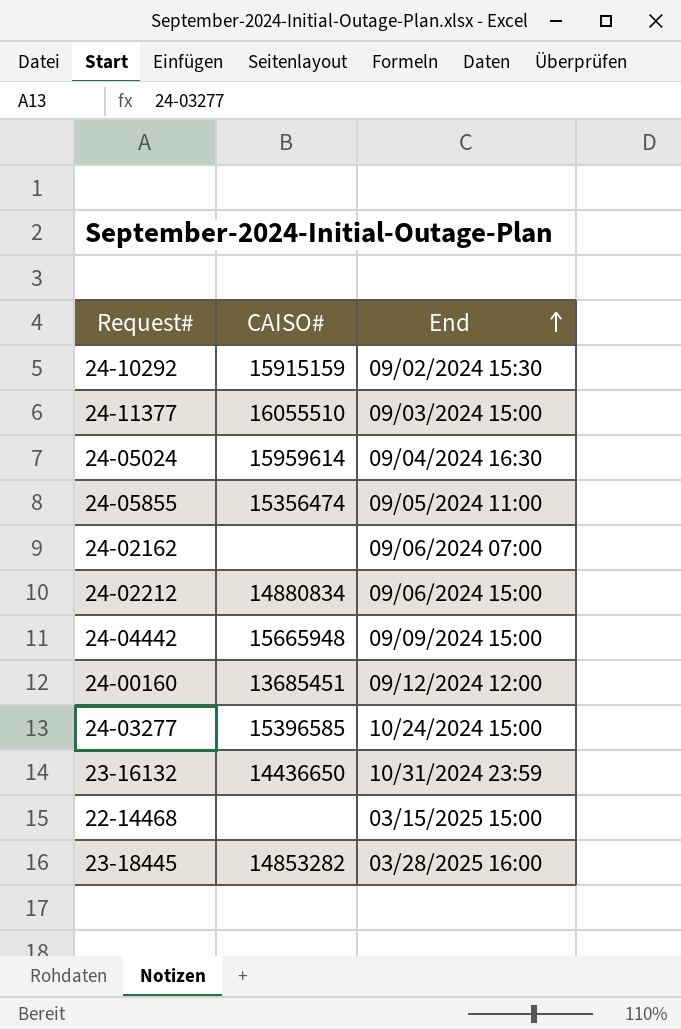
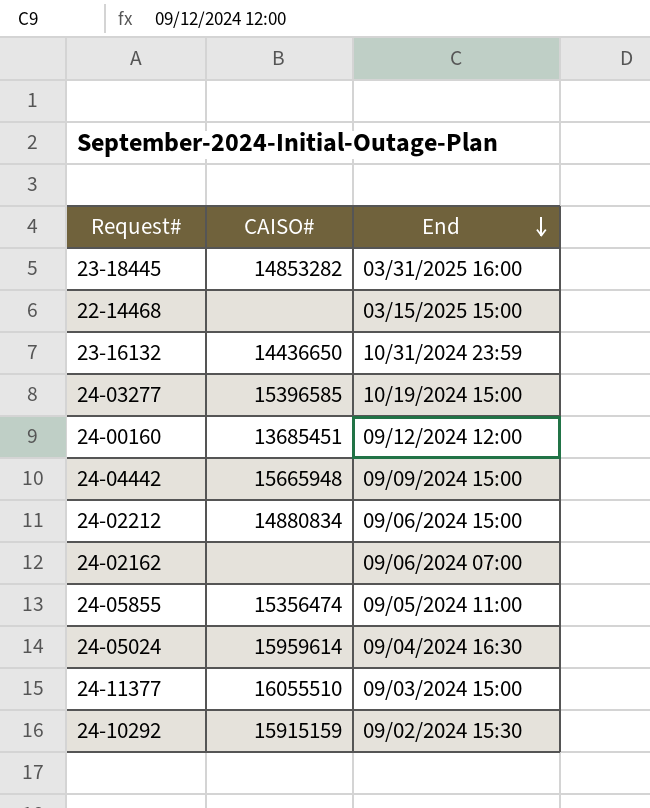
row order: End ascending -> End descending
23-18445 | End: 03/28/2025 16:00 -> 03/31/2025 16:00
24-03277 | End: 10/24/2024 15:00 -> 10/19/2024 15:00

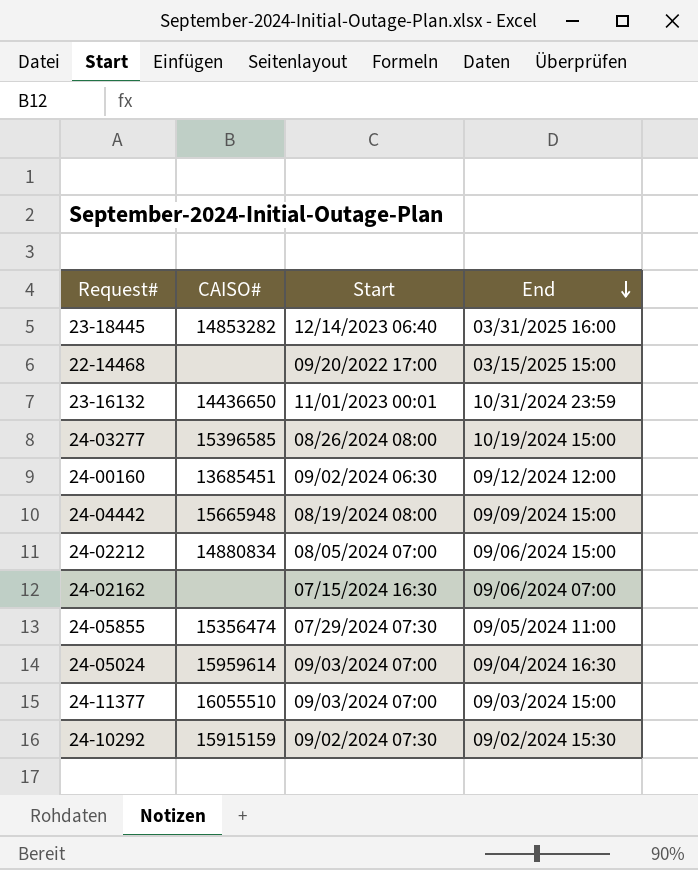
column Start | position: none -> 3

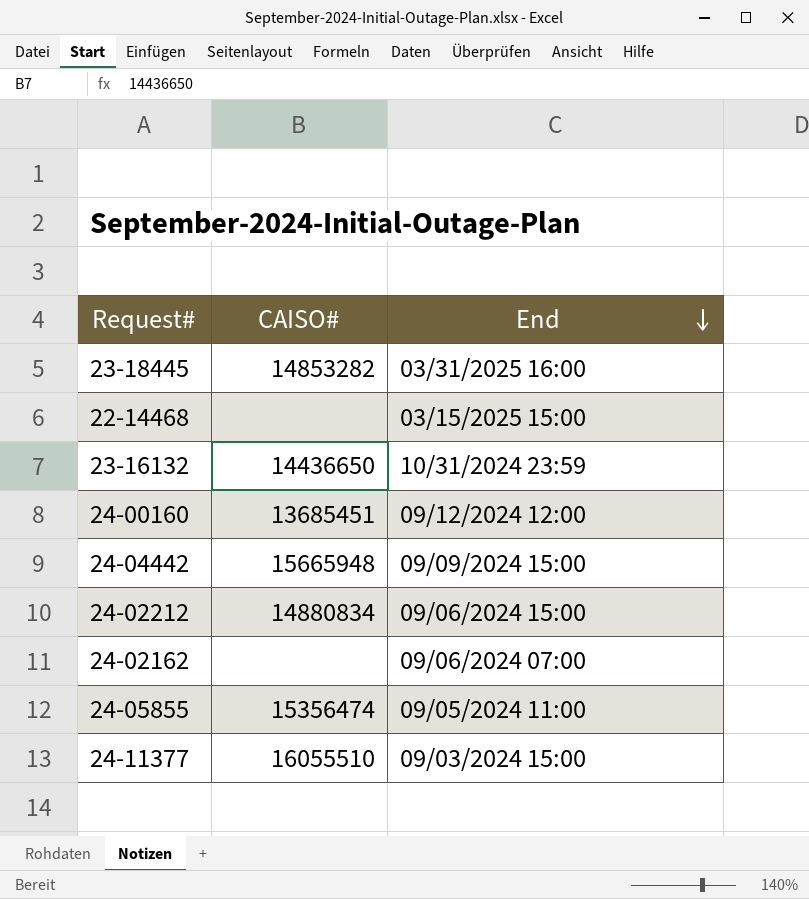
column Start | position: 3 -> none
row 24-03277: 15396585 | 08/26/2024 08:00 | 10/19/2024 15:00 -> none
row 24-05024: 15959614 | 09/03/2024 07:00 | 09/04/2024 16:30 -> none
row 24-10292: 15915159 | 09/02/2024 07:30 | 09/02/2024 15:30 -> none

